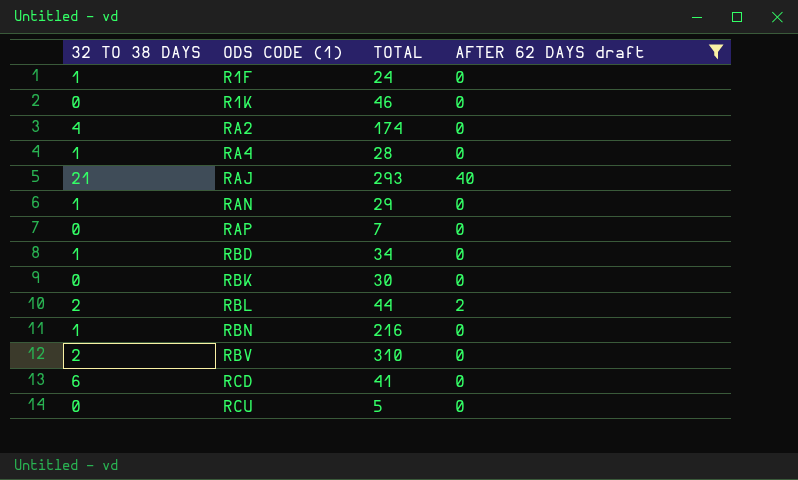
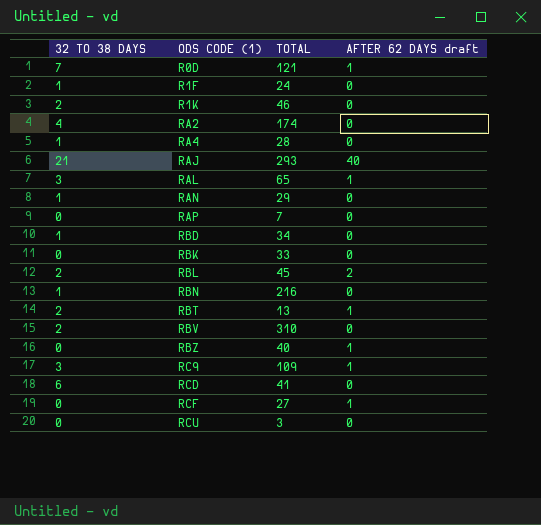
filter: AFTER 62 DAYS draft != 1 -> none
R1K | 32 TO 38 DAYS: 0 -> 2
RBK | TOTAL: 30 -> 33
RBL | TOTAL: 44 -> 45
RCU | TOTAL: 5 -> 3

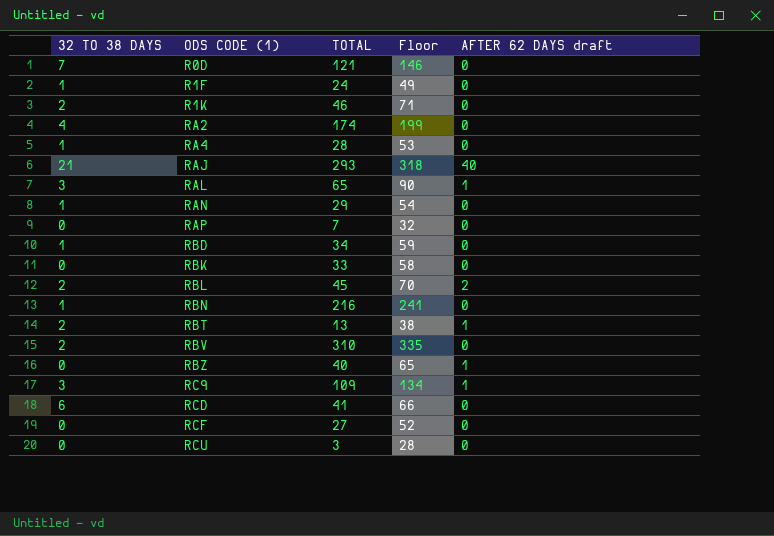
column Floor | formula: none -> [TOTAL] + 25
R0D | AFTER 62 DAYS draft: 1 -> 0
RCF | AFTER 62 DAYS draft: 1 -> 0

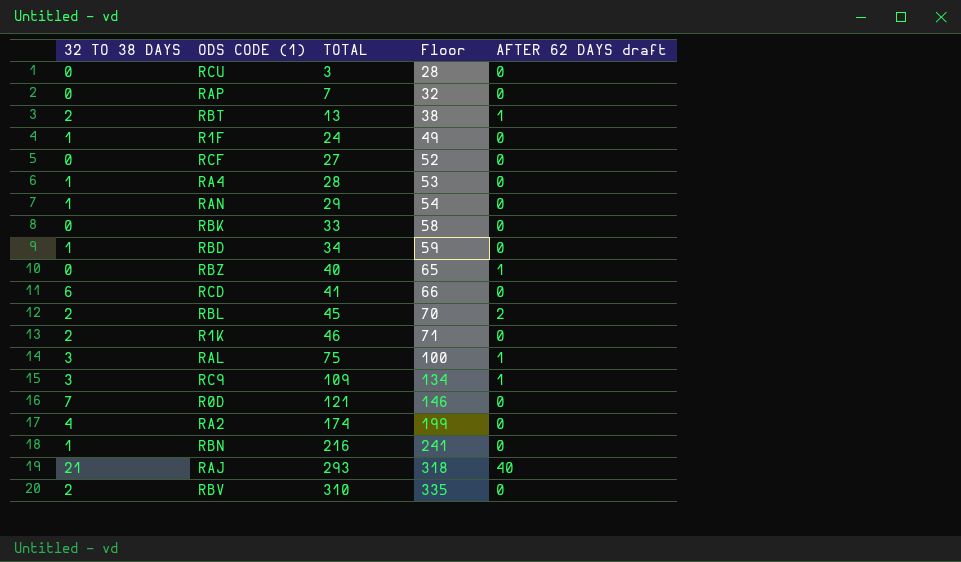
row order: ODS CODE (1) ascending -> TOTAL ascending
RAL | TOTAL: 65 -> 75
RAL | Floor: 90 -> 100

